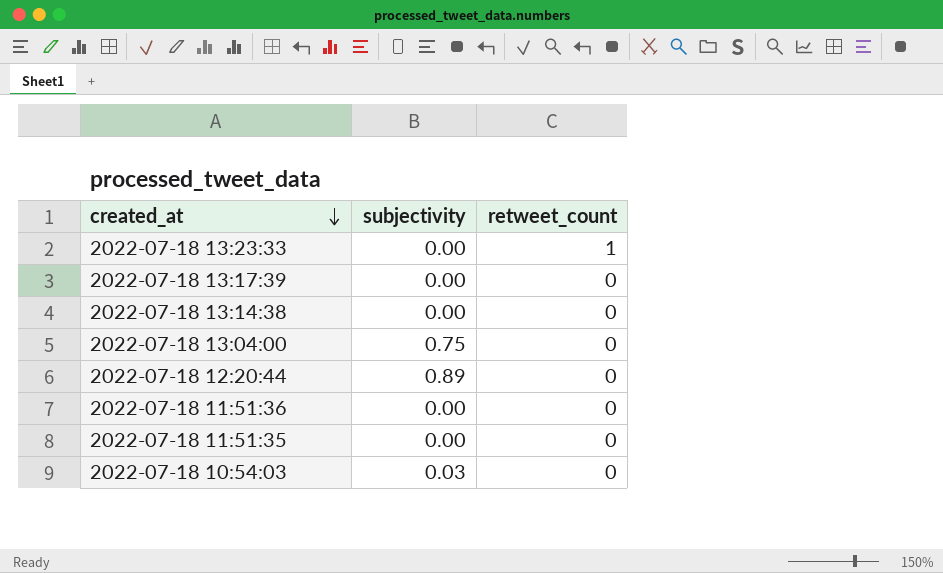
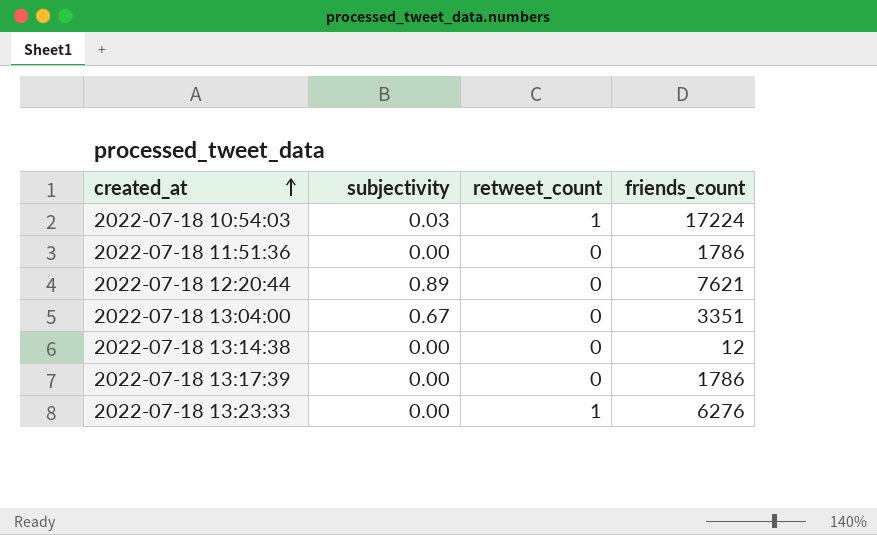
row order: created_at descending -> created_at ascending
column friends_count | position: none -> 4
row 2022-07-18 11:51:35: 0.00 | 0 -> none
2022-07-18 10:54:03 | retweet_count: 0 -> 1
2022-07-18 13:04:00 | subjectivity: 0.75 -> 0.67

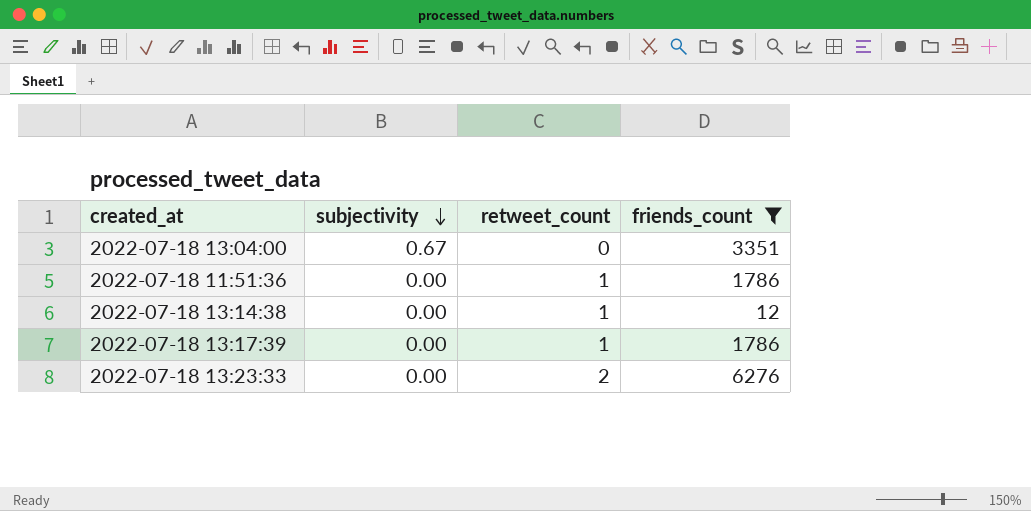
filter: none -> friends_count <= 6276
row order: created_at ascending -> subjectivity descending
2022-07-18 11:51:36 | retweet_count: 0 -> 1
2022-07-18 13:14:38 | retweet_count: 0 -> 1
2022-07-18 13:17:39 | retweet_count: 0 -> 1
2022-07-18 13:23:33 | retweet_count: 1 -> 2

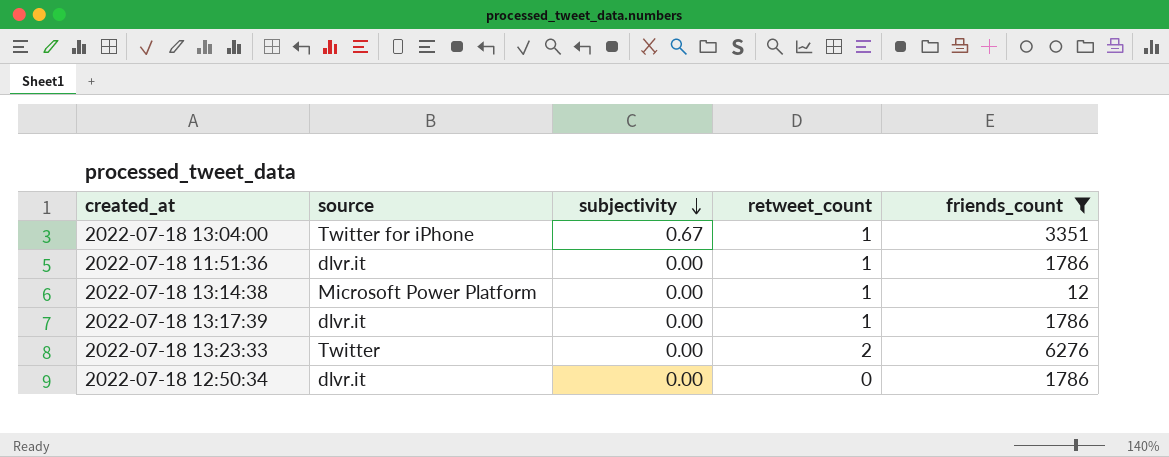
column source | position: none -> 2
2022-07-18 13:04:00 | retweet_count: 0 -> 1
row 2022-07-18 12:50:34: none -> dlvr.it | 0.00 | 0 | 1786

